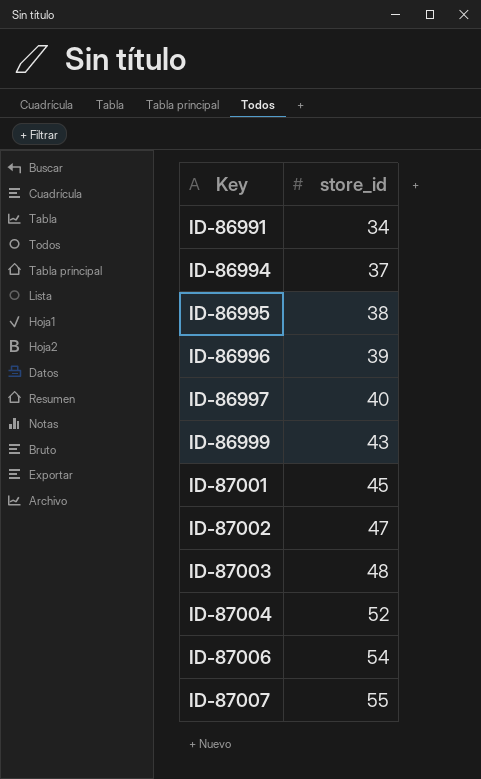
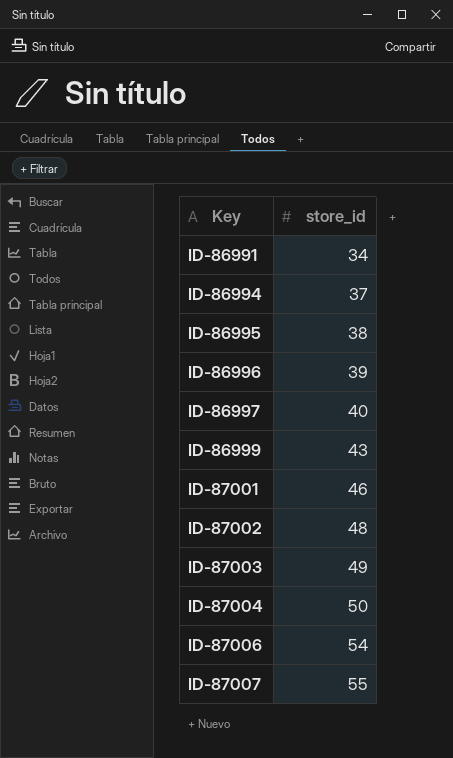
ID-87001 | store_id: 45 -> 46
ID-87002 | store_id: 47 -> 48
ID-87003 | store_id: 48 -> 49
ID-87004 | store_id: 52 -> 50

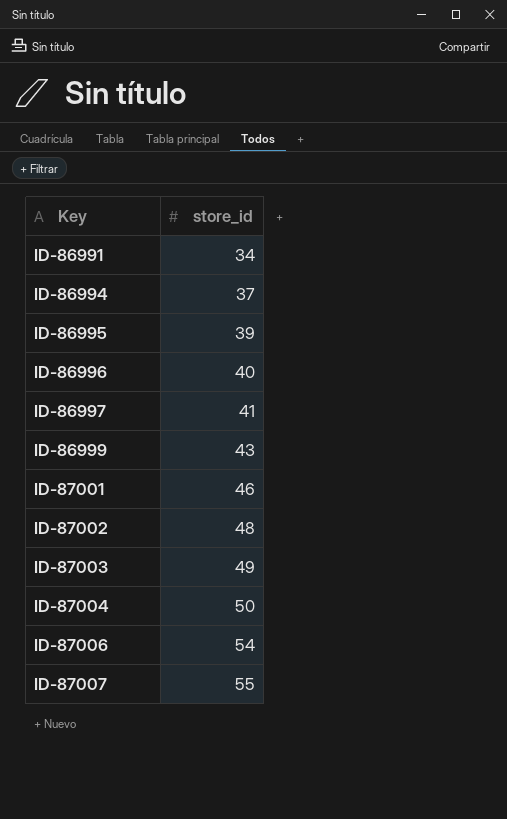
ID-86995 | store_id: 38 -> 39
ID-86996 | store_id: 39 -> 40
ID-86997 | store_id: 40 -> 41

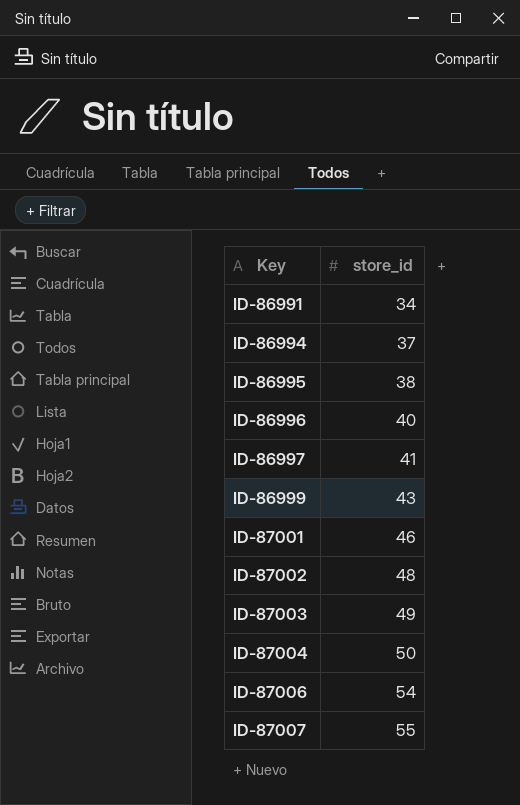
ID-86995 | store_id: 39 -> 38

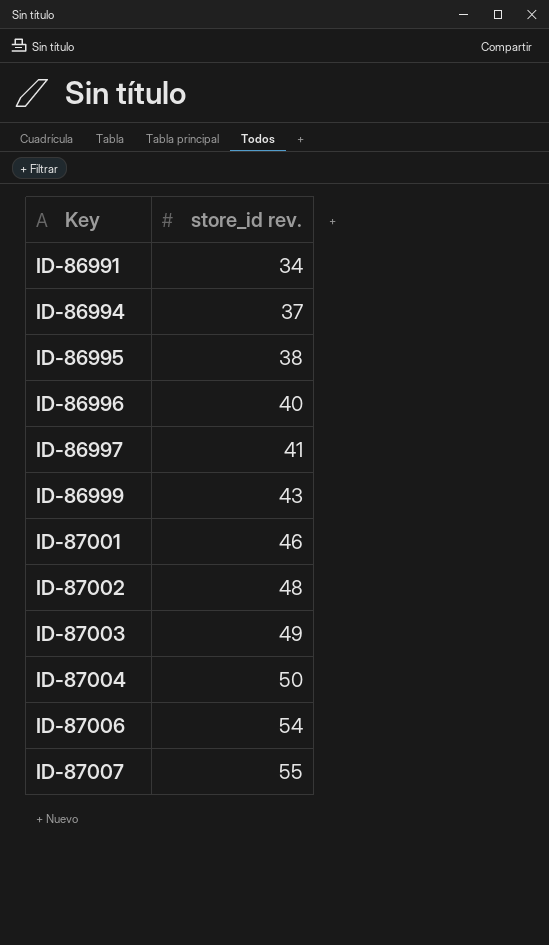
column name: store_id -> store_id rev.

